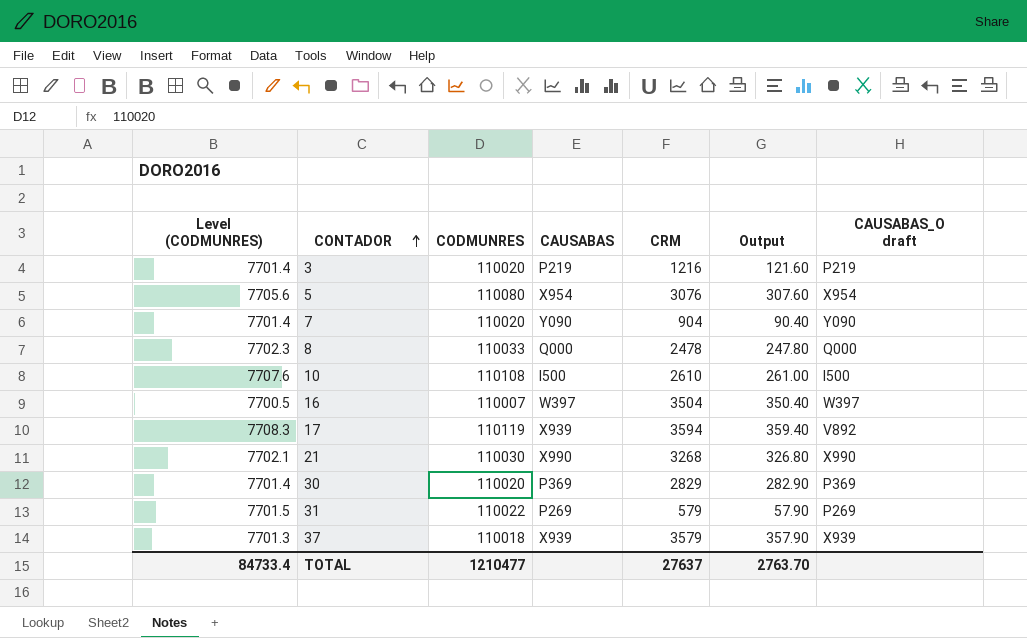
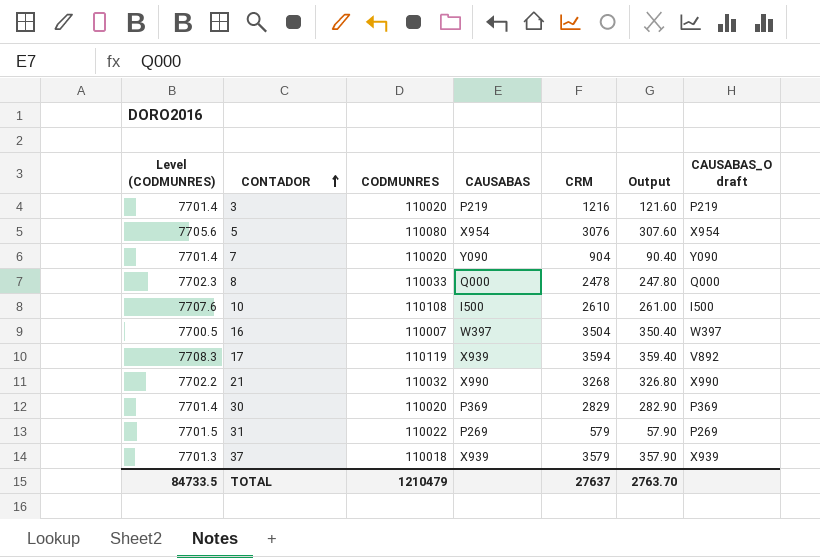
21 | Level (CODMUNRES): 7702.1 -> 7702.2
21 | CODMUNRES: 110030 -> 110032
TOTAL | Level (CODMUNRES): 84733.4 -> 84733.5
TOTAL | CODMUNRES: 1210477 -> 1210479

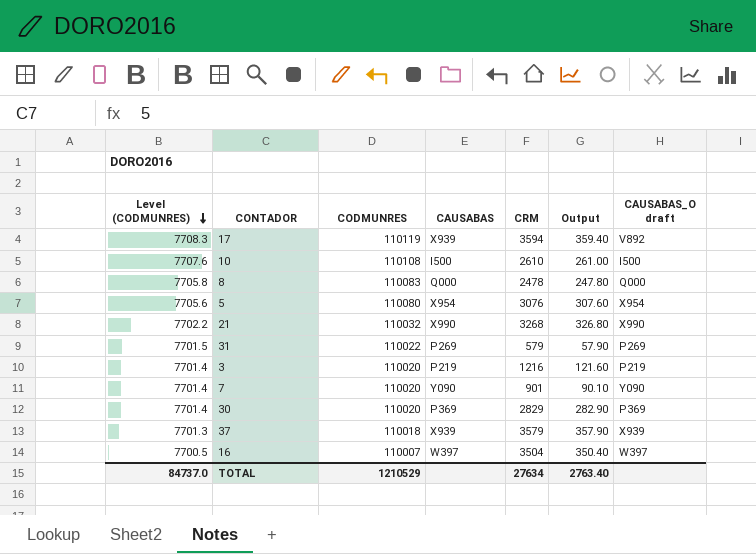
row order: CONTADOR ascending -> Level (CODMUNRES) descending
8 | Level (CODMUNRES): 7702.3 -> 7705.8
8 | CODMUNRES: 110033 -> 110083
7 | CRM: 904 -> 901
7 | Output: 90.40 -> 90.10
TOTAL | Level (CODMUNRES): 84733.5 -> 84737.0
TOTAL | CODMUNRES: 1210479 -> 1210529
TOTAL | CRM: 27637 -> 27634
TOTAL | Output: 2763.70 -> 2763.40

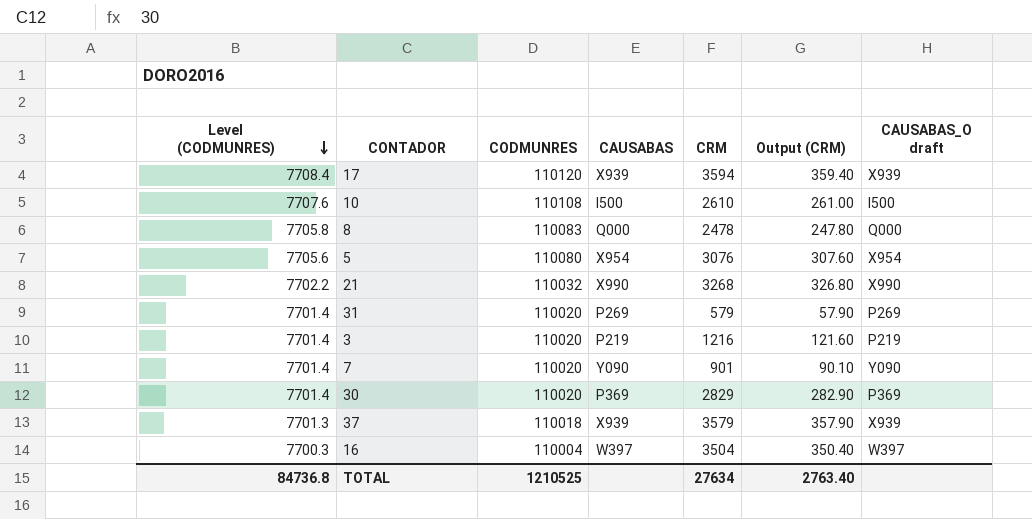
column name: Output -> Output (CRM)
17 | Level (CODMUNRES): 7708.3 -> 7708.4
17 | CODMUNRES: 110119 -> 110120
17 | CAUSABAS_O draft: V892 -> X939
31 | Level (CODMUNRES): 7701.5 -> 7701.4
31 | CODMUNRES: 110022 -> 110020
16 | Level (CODMUNRES): 7700.5 -> 7700.3
16 | CODMUNRES: 110007 -> 110004
TOTAL | Level (CODMUNRES): 84737.0 -> 84736.8
TOTAL | CODMUNRES: 1210529 -> 1210525

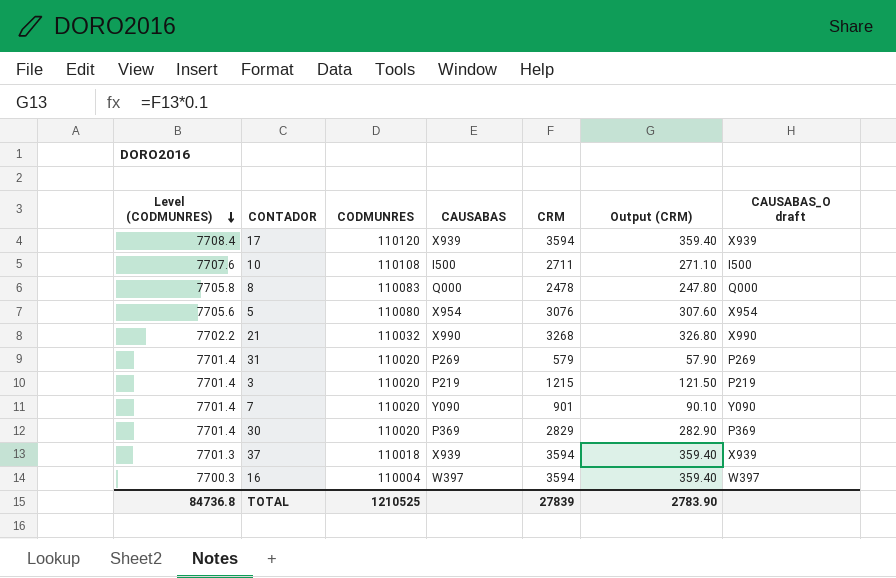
10 | CRM: 2610 -> 2711
10 | Output (CRM): 261.00 -> 271.10
3 | CRM: 1216 -> 1215
3 | Output (CRM): 121.60 -> 121.50
37 | CRM: 3579 -> 3594
37 | Output (CRM): 357.90 -> 359.40
16 | CRM: 3504 -> 3594
16 | Output (CRM): 350.40 -> 359.40
TOTAL | CRM: 27634 -> 27839
TOTAL | Output (CRM): 2763.40 -> 2783.90

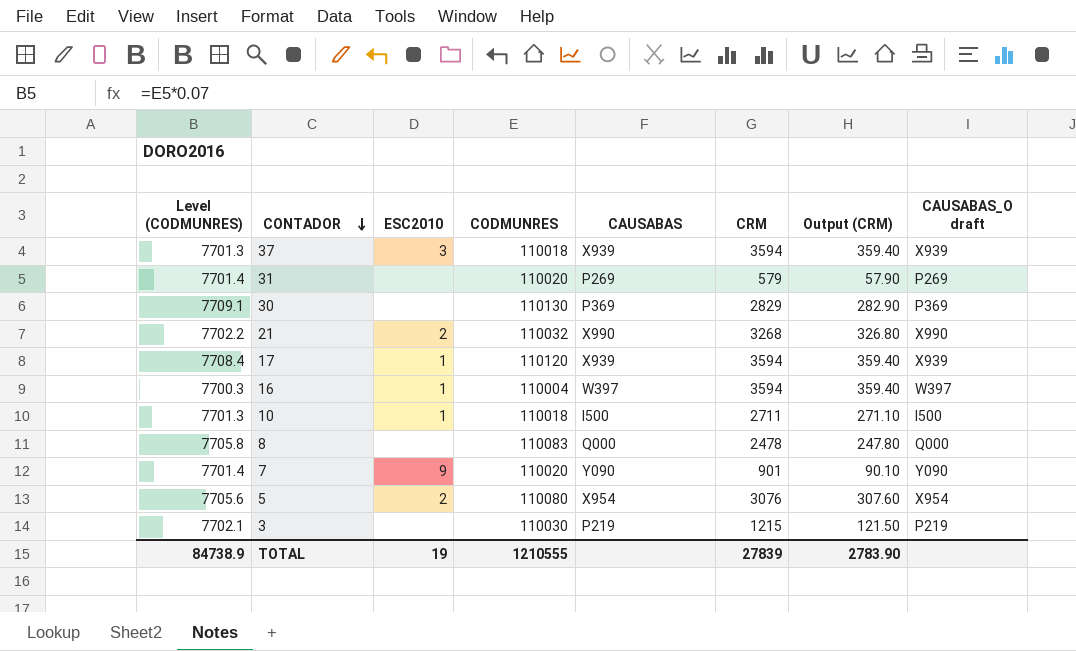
row order: Level (CODMUNRES) descending -> CONTADOR descending
column ESC2010 | position: none -> 3
30 | Level (CODMUNRES): 7701.4 -> 7709.1
30 | CODMUNRES: 110020 -> 110130
10 | Level (CODMUNRES): 7707.6 -> 7701.3
10 | CODMUNRES: 110108 -> 110018
3 | Level (CODMUNRES): 7701.4 -> 7702.1
3 | CODMUNRES: 110020 -> 110030
TOTAL | Level (CODMUNRES): 84736.8 -> 84738.9
TOTAL | CODMUNRES: 1210525 -> 1210555

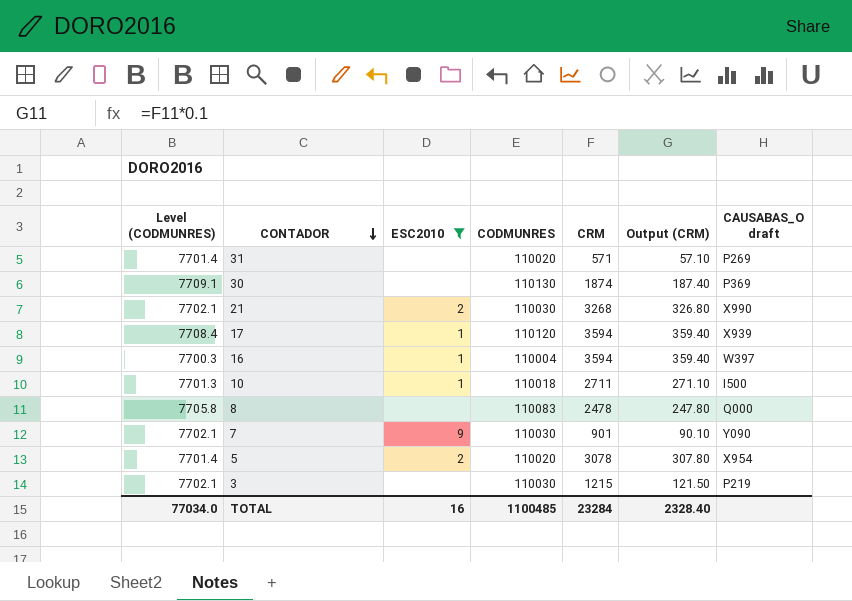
filter: none -> ESC2010 != 3
column CAUSABAS | position: 5 -> none
31 | CRM: 579 -> 571
31 | Output (CRM): 57.90 -> 57.10
30 | CRM: 2829 -> 1874
30 | Output (CRM): 282.90 -> 187.40
21 | Level (CODMUNRES): 7702.2 -> 7702.1
21 | CODMUNRES: 110032 -> 110030
7 | Level (CODMUNRES): 7701.4 -> 7702.1
7 | CODMUNRES: 110020 -> 110030
5 | Level (CODMUNRES): 7705.6 -> 7701.4
5 | CODMUNRES: 110080 -> 110020
5 | CRM: 3076 -> 3078
5 | Output (CRM): 307.60 -> 307.80
TOTAL | Level (CODMUNRES): 84738.9 -> 77034.0
TOTAL | ESC2010: 19 -> 16
TOTAL | CODMUNRES: 1210555 -> 1100485
TOTAL | CRM: 27839 -> 23284
TOTAL | Output (CRM): 2783.90 -> 2328.40

